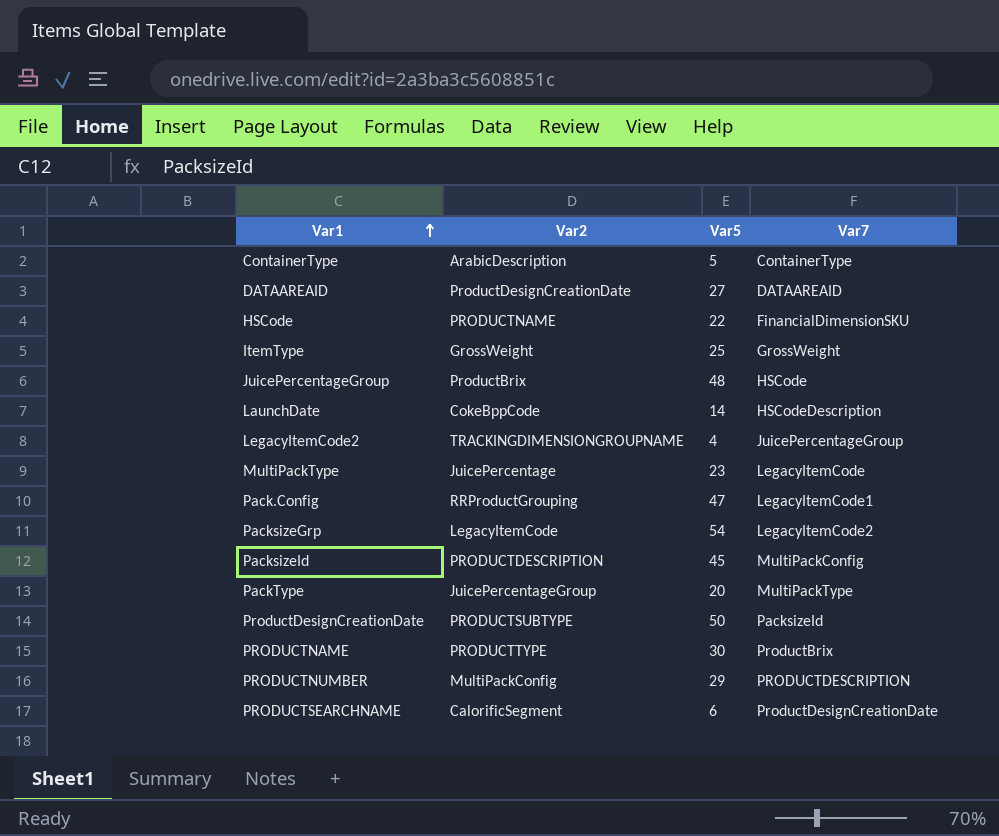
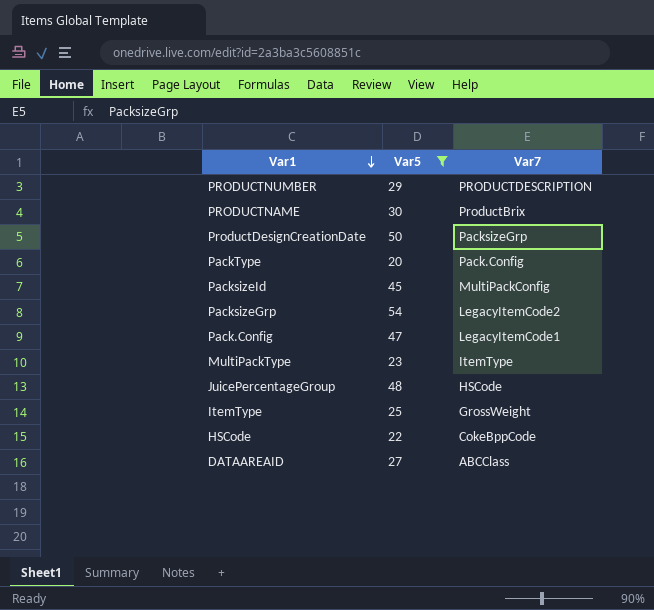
filter: none -> Var5 >= 20
row order: Var1 ascending -> Var1 descending
column Var2 | position: 2 -> none
ProductDesignCreationDate | Var7: PacksizeId -> PacksizeGrp
PackType | Var7: MultiPackType -> Pack.Config
MultiPackType | Var7: LegacyItemCode -> ItemType
HSCode | Var7: FinancialDimensionSKU -> CokeBppCode
DATAAREAID | Var7: DATAAREAID -> ABCClass

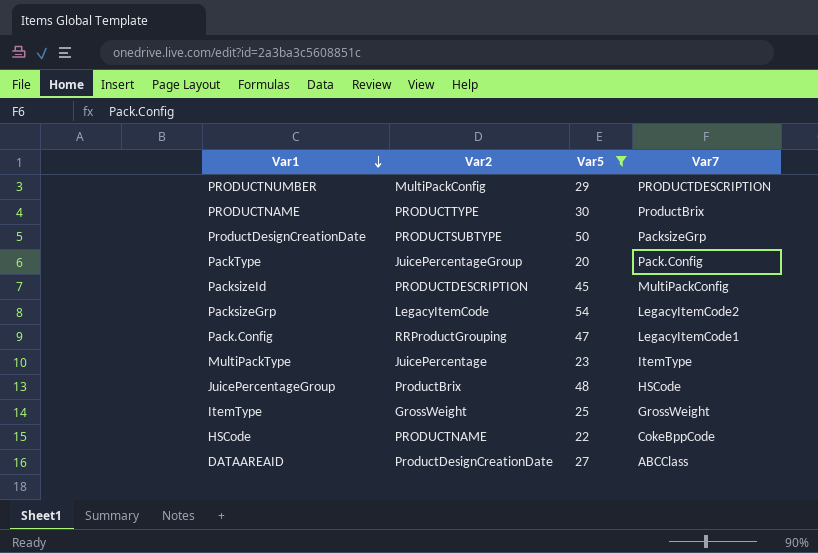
column Var2 | position: none -> 2

